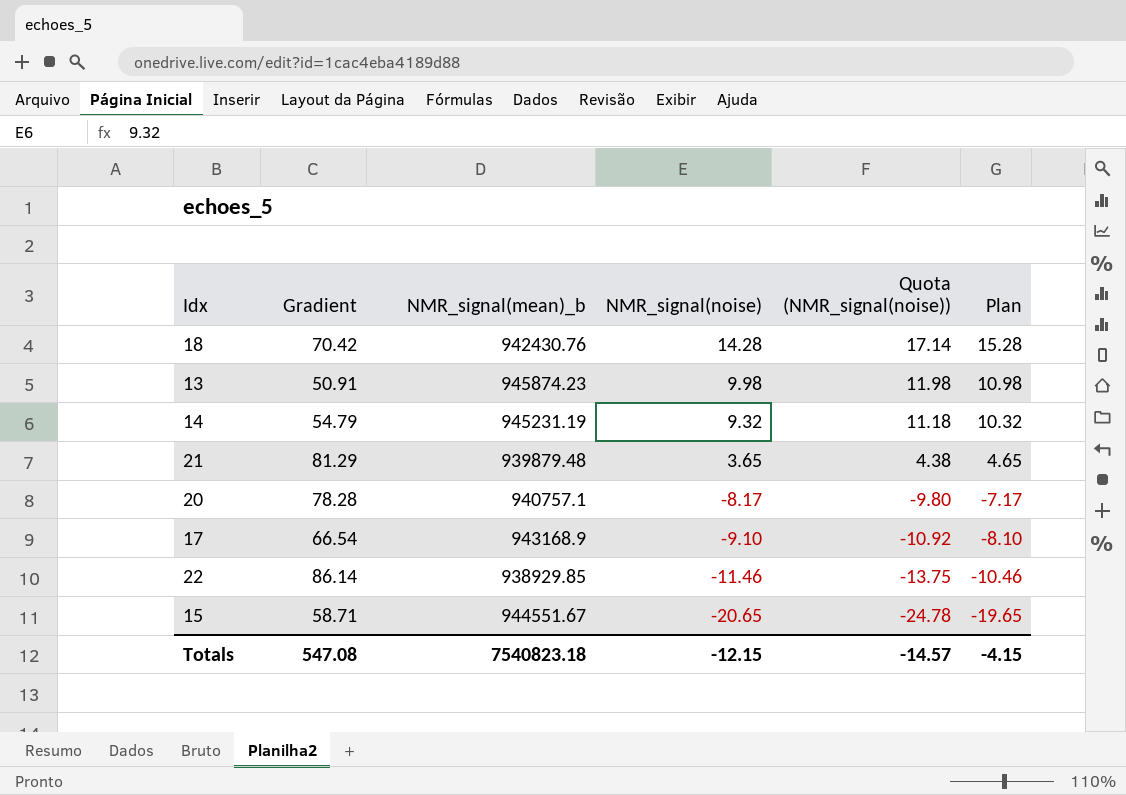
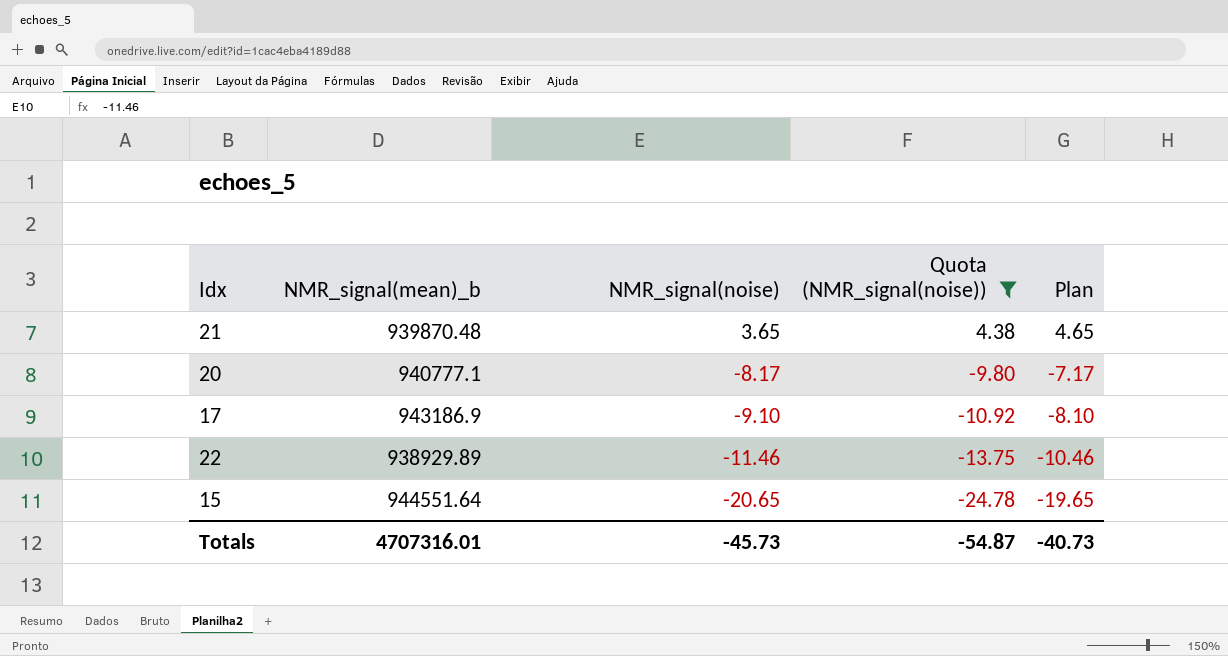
filter: none -> Quota (NMR_signal(noise)) <= 4.38
column Gradient | position: 2 -> none
21 | NMR_signal(mean)_b: 939879.48 -> 939870.48
20 | NMR_signal(mean)_b: 940757.1 -> 940777.1
17 | NMR_signal(mean)_b: 943168.9 -> 943186.9
22 | NMR_signal(mean)_b: 938929.85 -> 938929.89
15 | NMR_signal(mean)_b: 944551.67 -> 944551.64
Totals | NMR_signal(mean)_b: 7540823.18 -> 4707316.01
Totals | NMR_signal(noise): -12.15 -> -45.73
Totals | Quota (NMR_signal(noise)): -14.57 -> -54.87
Totals | Plan: -4.15 -> -40.73

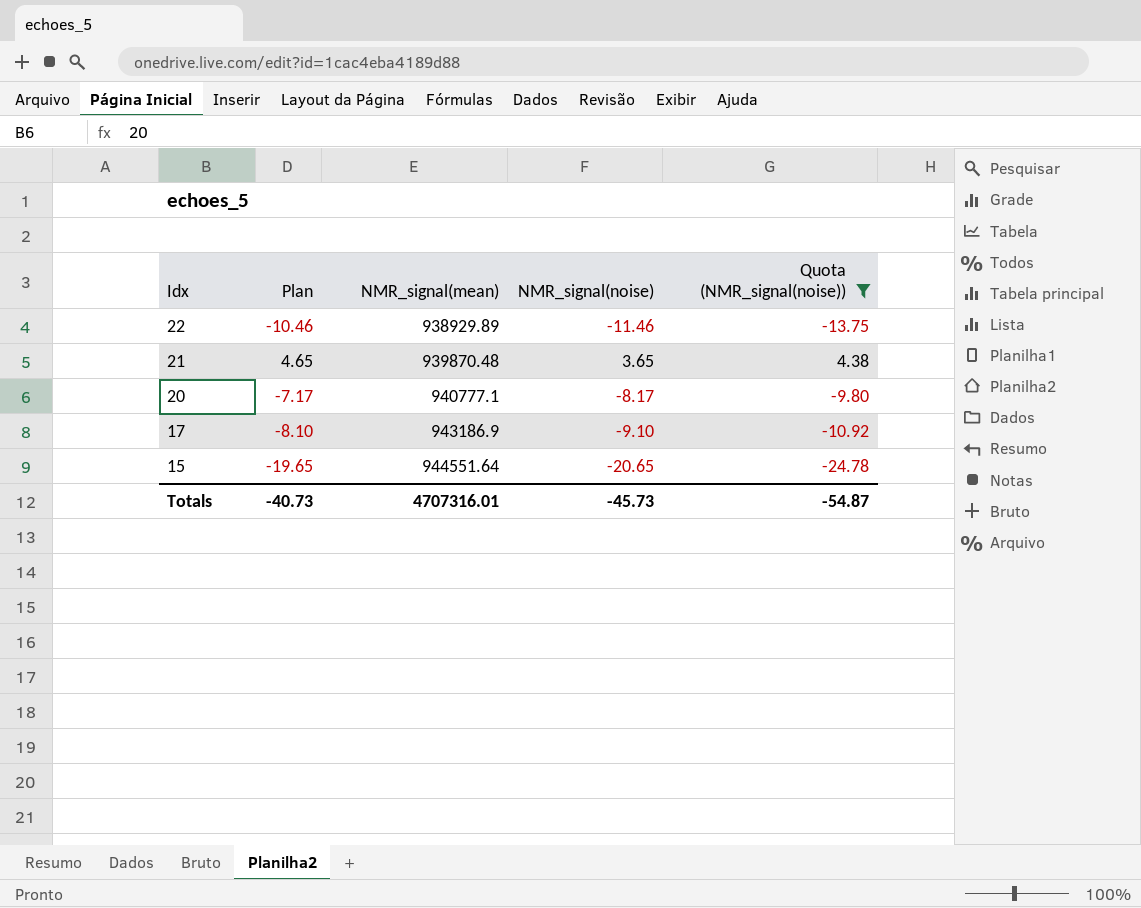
row order: NMR_signal(noise) descending -> Idx descending
column Plan | position: 5 -> 2
column name: NMR_signal(mean)_b -> NMR_signal(mean)

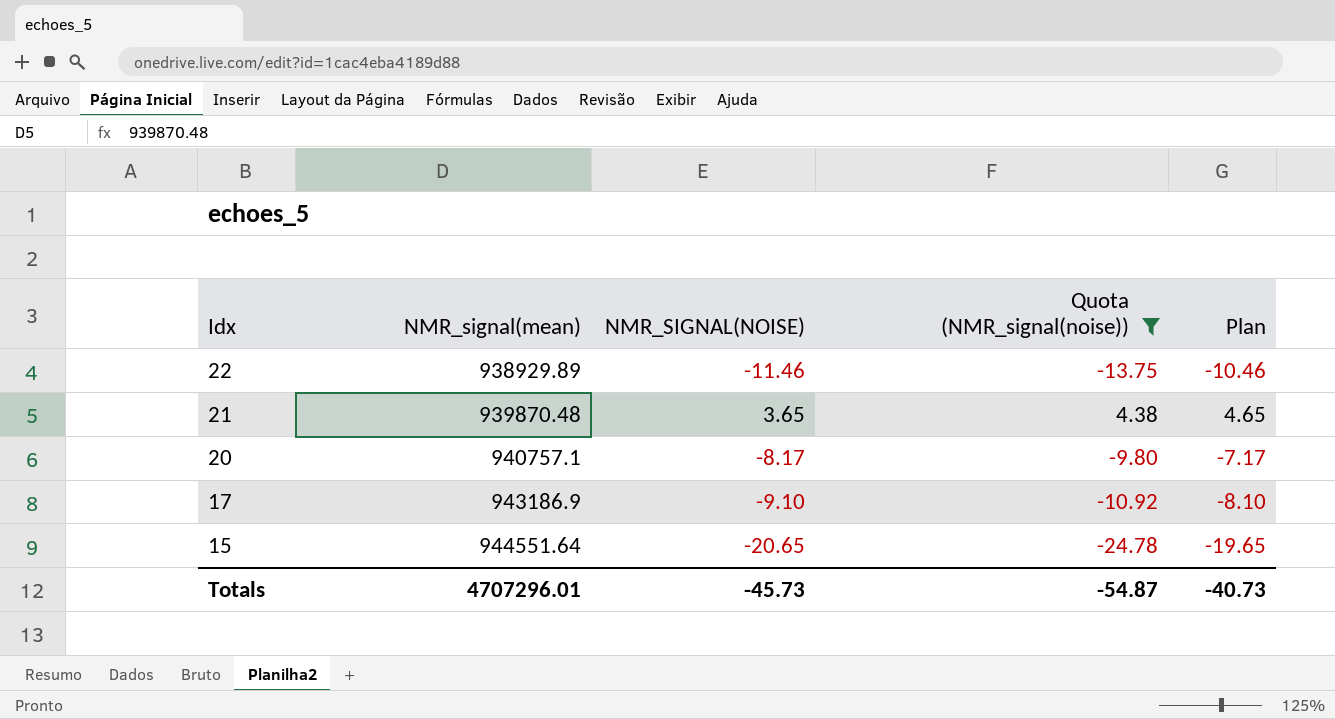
column name: NMR_signal(noise) -> NMR_SIGNAL(NOISE)
column Plan | position: 2 -> 5
20 | NMR_signal(mean): 940777.1 -> 940757.1
Totals | NMR_signal(mean): 4707316.01 -> 4707296.01

